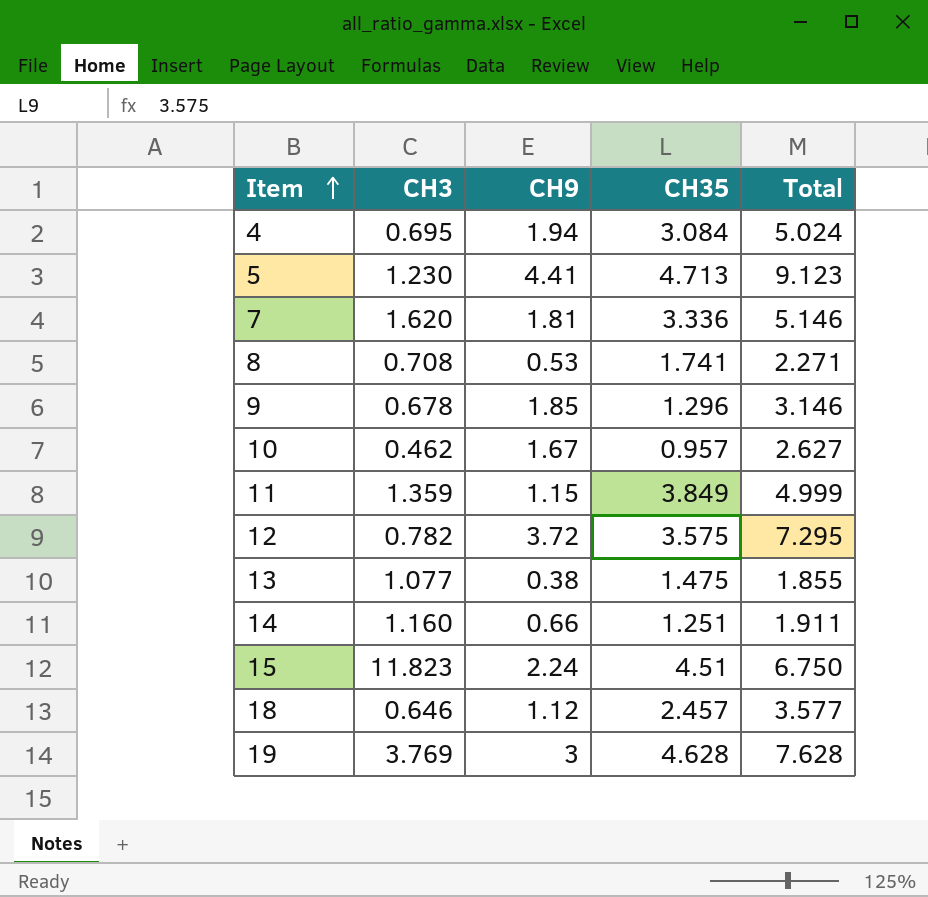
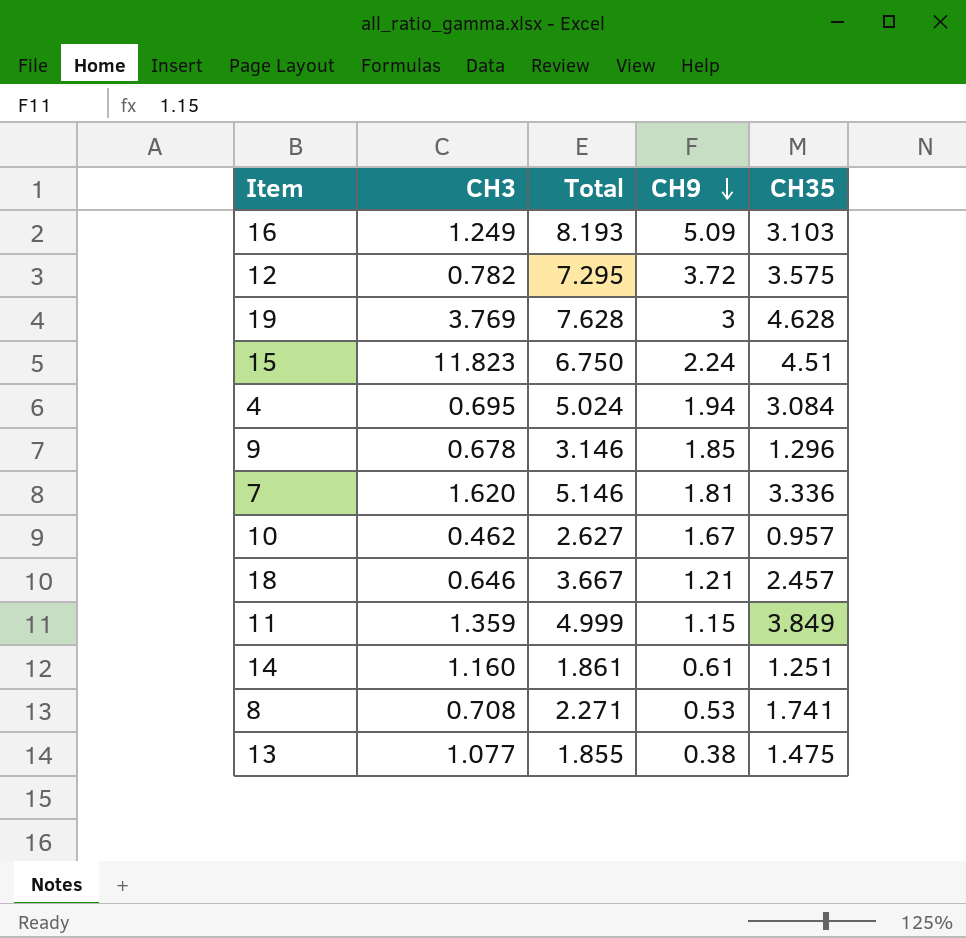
row order: Item ascending -> CH9 descending
column Total | position: 5 -> 3
row 5: 1.230 | 4.41 | 4.713 | 9.123 -> none
row 16: none -> 1.249 | 8.193 | 5.09 | 3.103
18 | Total: 3.577 -> 3.667
18 | CH9: 1.12 -> 1.21
14 | Total: 1.911 -> 1.861
14 | CH9: 0.66 -> 0.61

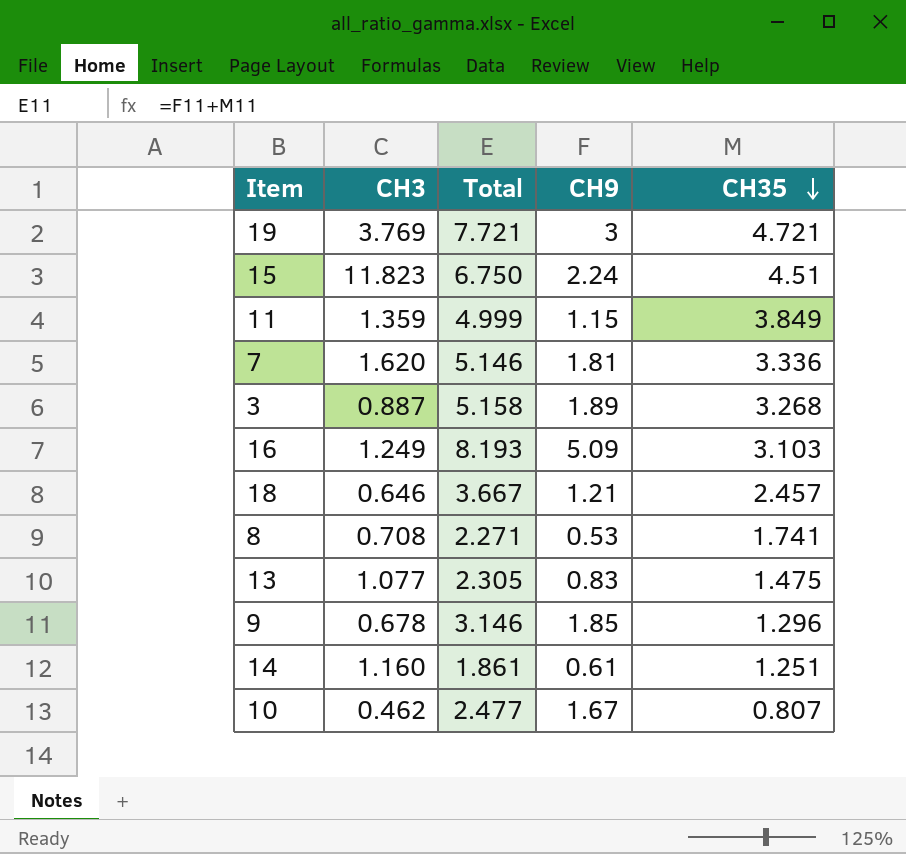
row order: CH9 descending -> CH35 descending
row 12: 0.782 | 7.295 | 3.72 | 3.575 -> none
row 4: 0.695 | 5.024 | 1.94 | 3.084 -> none
19 | Total: 7.628 -> 7.721
19 | CH35: 4.628 -> 4.721
row 3: none -> 0.887 | 5.158 | 1.89 | 3.268
13 | Total: 1.855 -> 2.305
13 | CH9: 0.38 -> 0.83
10 | Total: 2.627 -> 2.477
10 | CH35: 0.957 -> 0.807

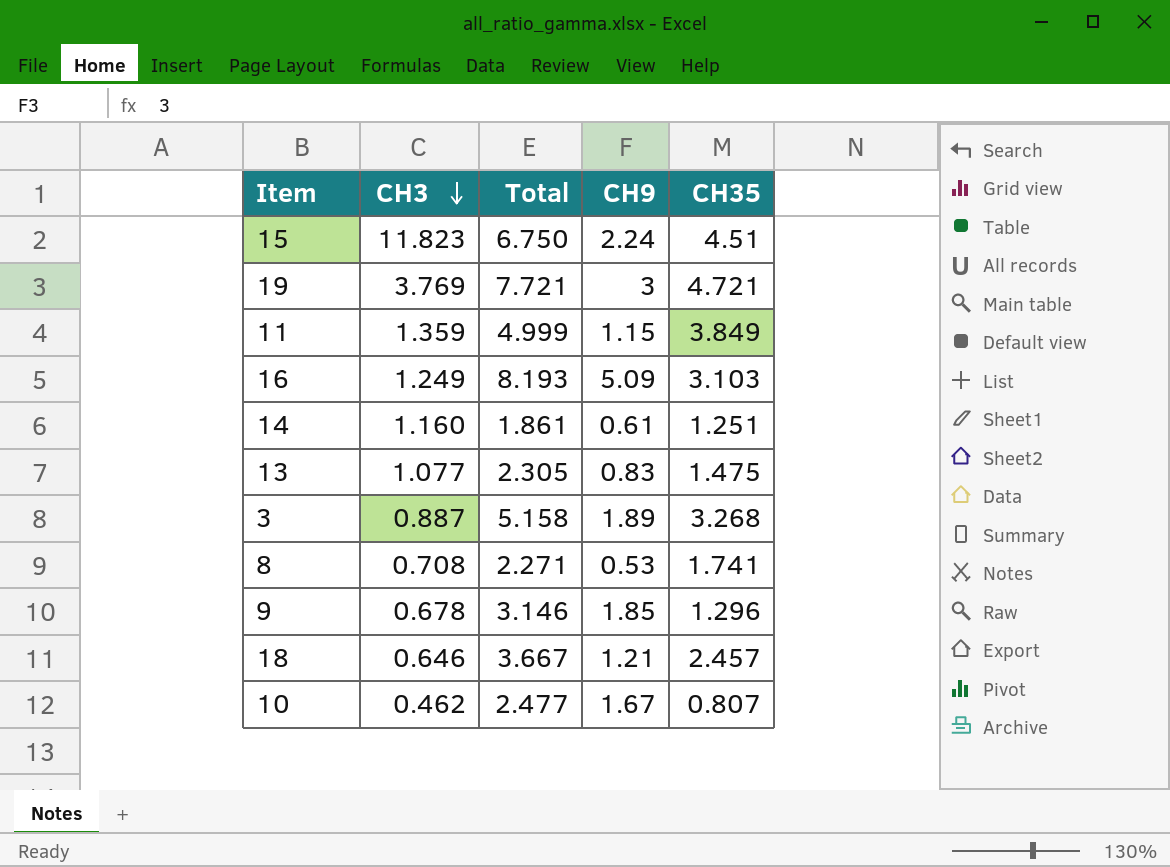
row order: CH35 descending -> CH3 descending
row 7: 1.620 | 5.146 | 1.81 | 3.336 -> none

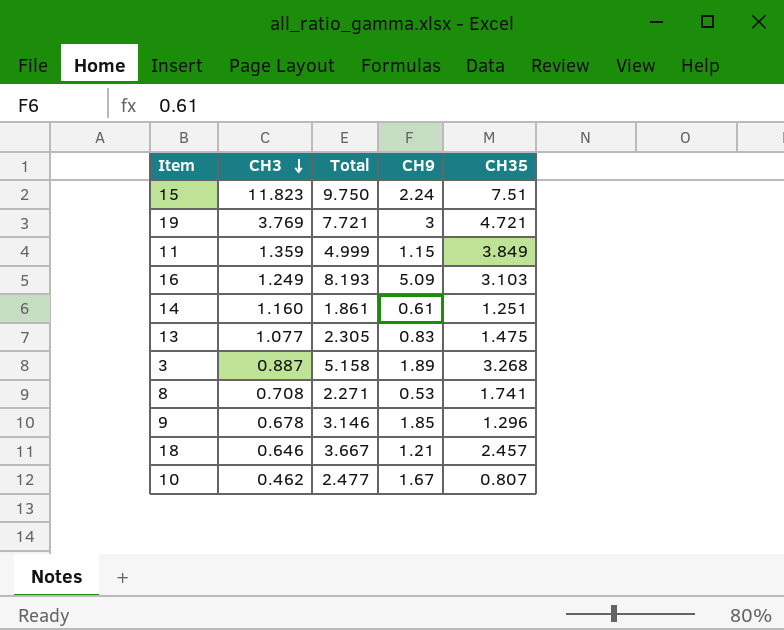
15 | Total: 6.750 -> 9.750
15 | CH35: 4.51 -> 7.51

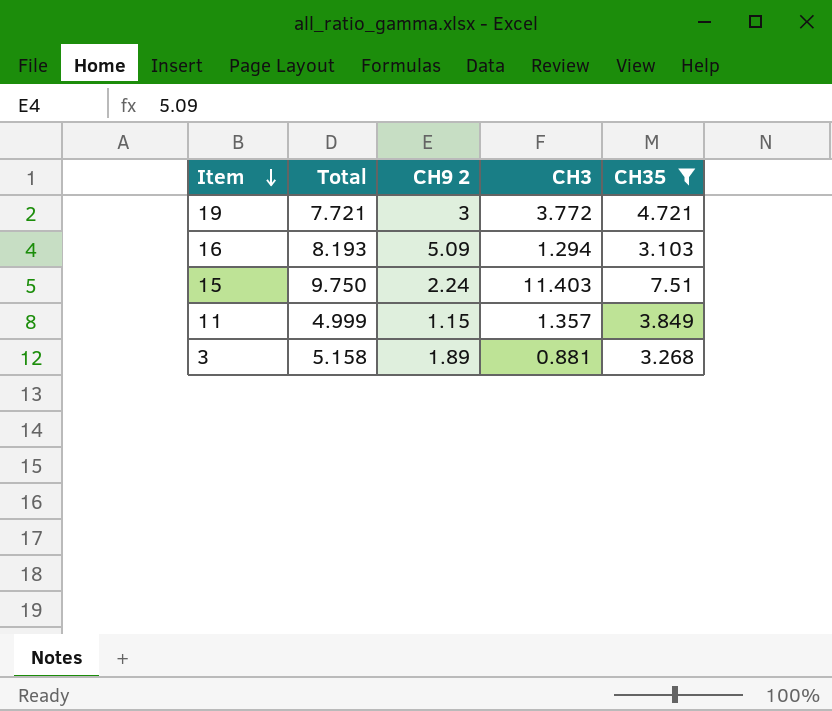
filter: none -> CH35 >= 3.103
row order: CH3 descending -> Item descending
column name: CH9 -> CH9 2
column CH3 | position: 2 -> 4
19 | CH3: 3.769 -> 3.772
16 | CH3: 1.249 -> 1.294
15 | CH3: 11.823 -> 11.403
11 | CH3: 1.359 -> 1.357
3 | CH3: 0.887 -> 0.881

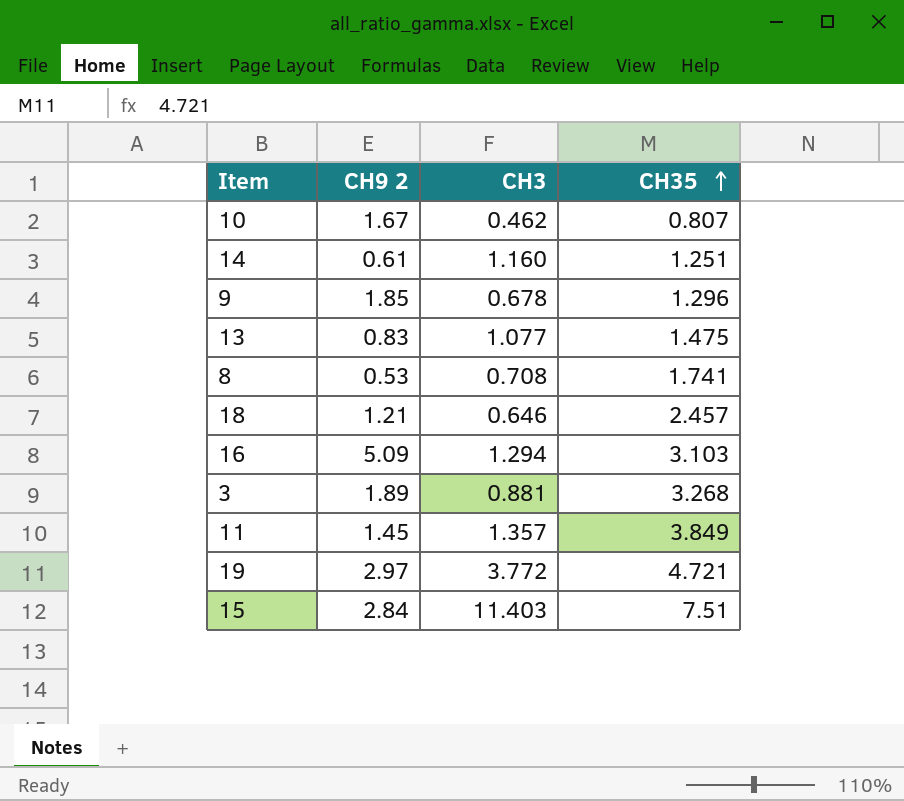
filter: CH35 >= 3.103 -> none
row order: Item descending -> CH35 ascending
column Total | formula: [CH9 2] + [CH35] -> none
11 | CH9 2: 1.15 -> 1.45
19 | CH9 2: 3 -> 2.97
15 | CH9 2: 2.24 -> 2.84

